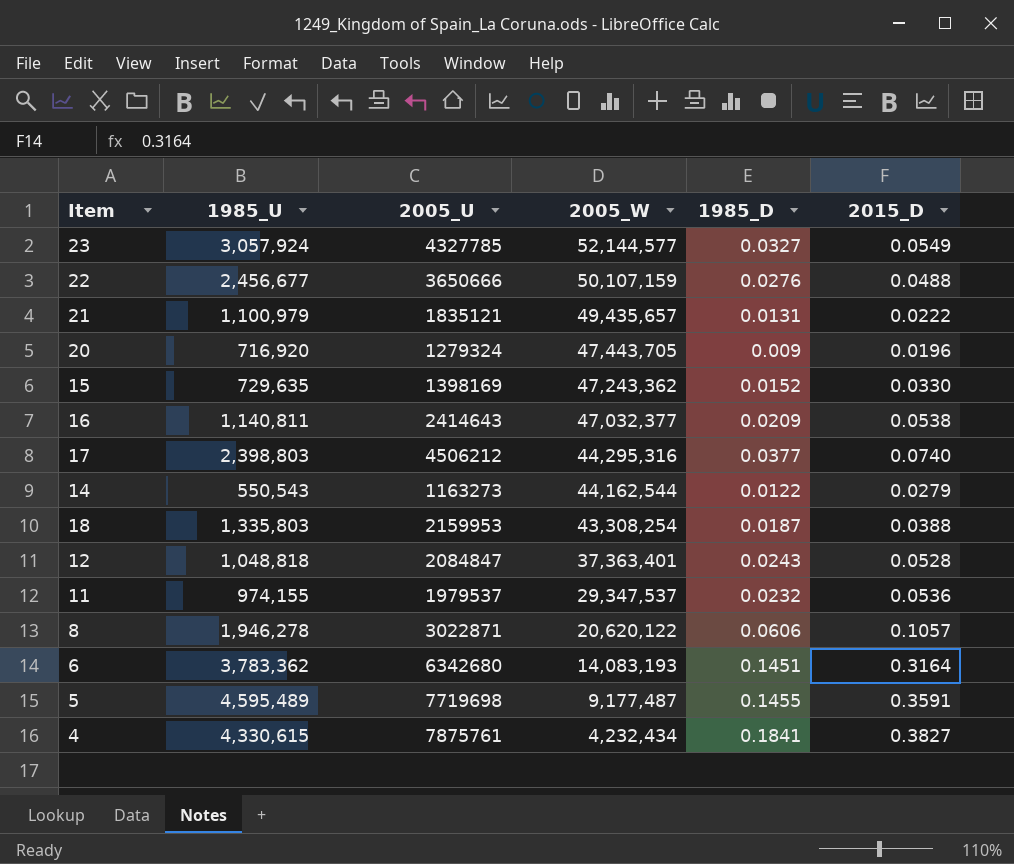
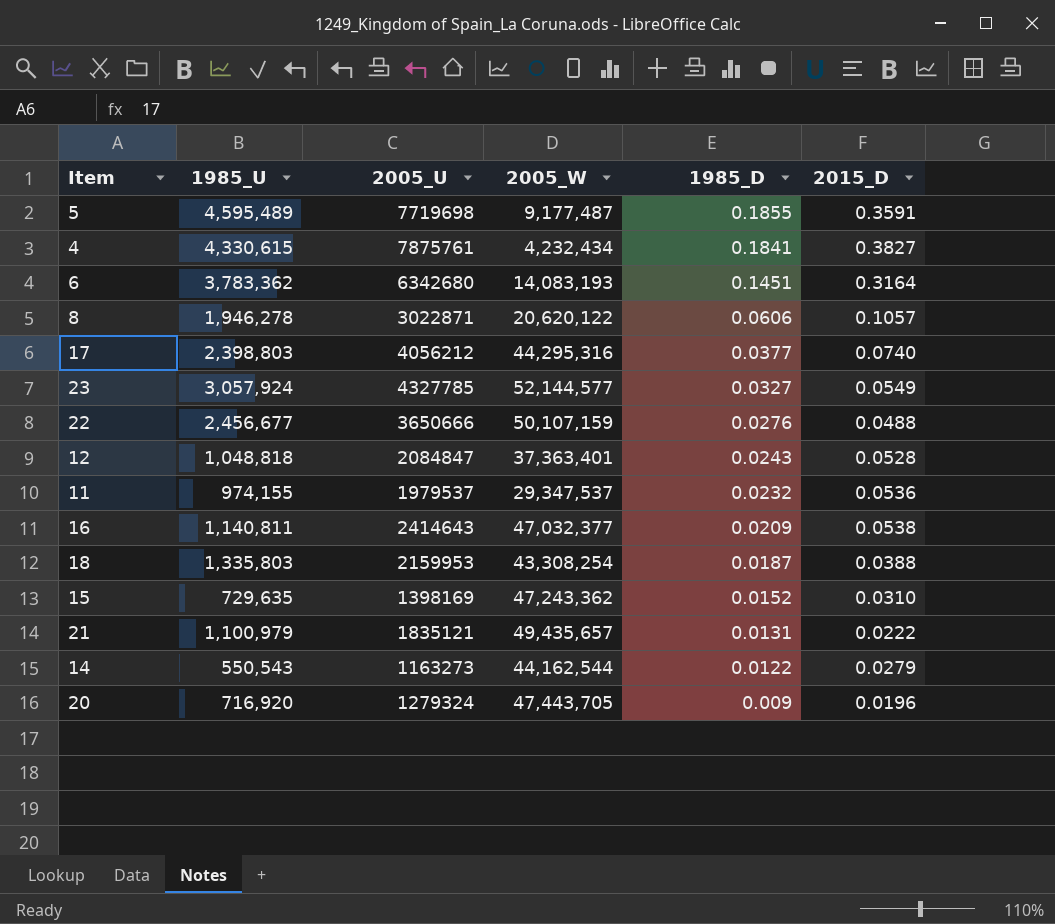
row order: 2005_W descending -> 1985_D descending
5 | 1985_D: 0.1455 -> 0.1855
17 | 2005_U: 4506212 -> 4056212
15 | 2015_D: 0.0330 -> 0.0310

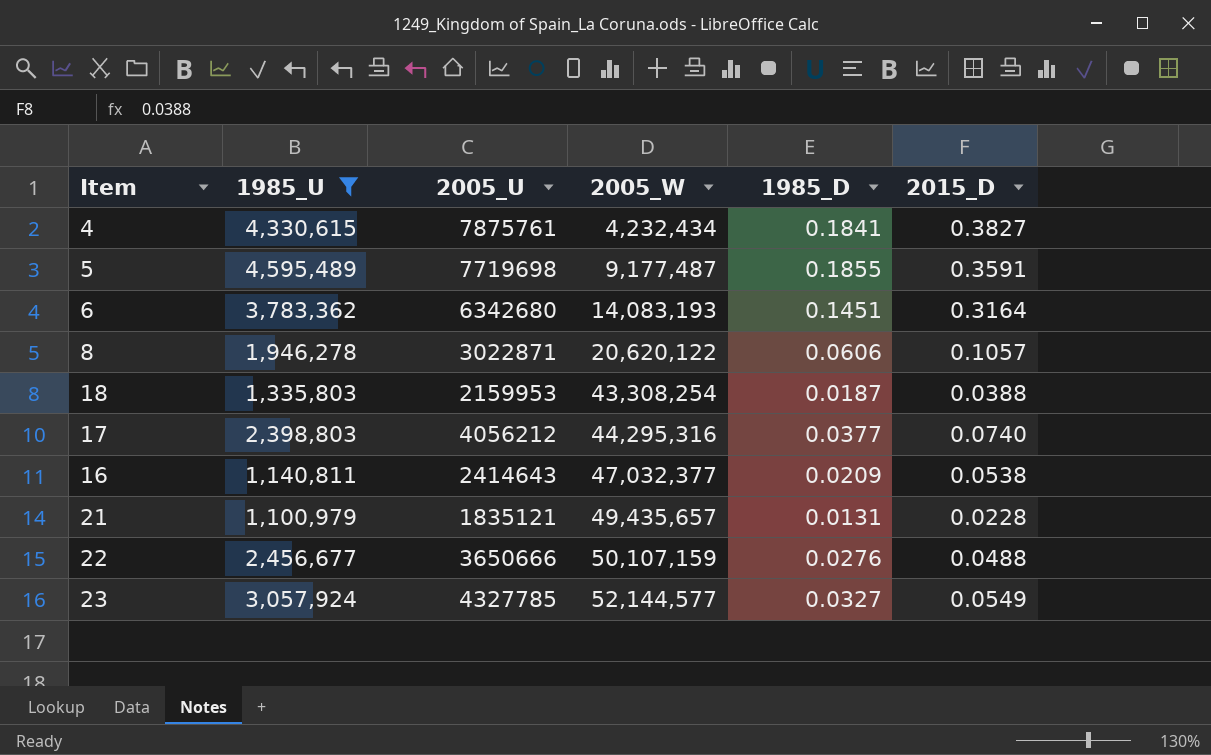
filter: none -> 1985_U >= 1,100,979
row order: 1985_D descending -> 2005_W ascending
21 | 2015_D: 0.0222 -> 0.0228

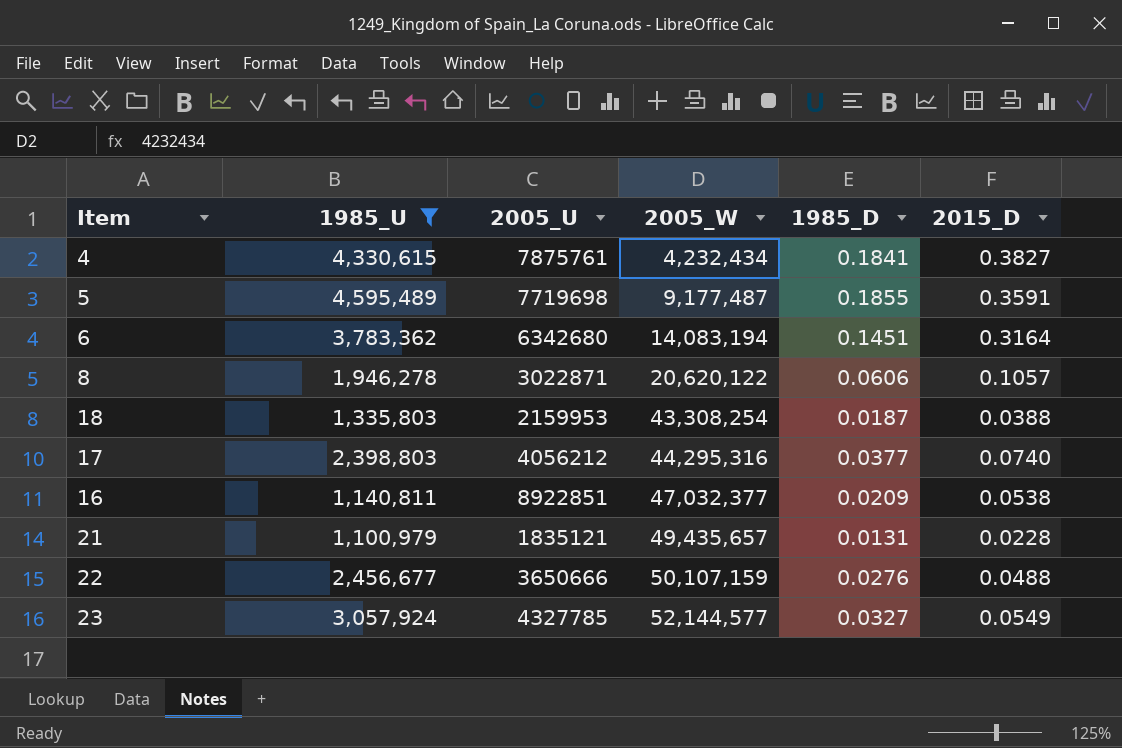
6 | 2005_W: 14,083,193 -> 14,083,194
16 | 2005_U: 2414643 -> 8922851

